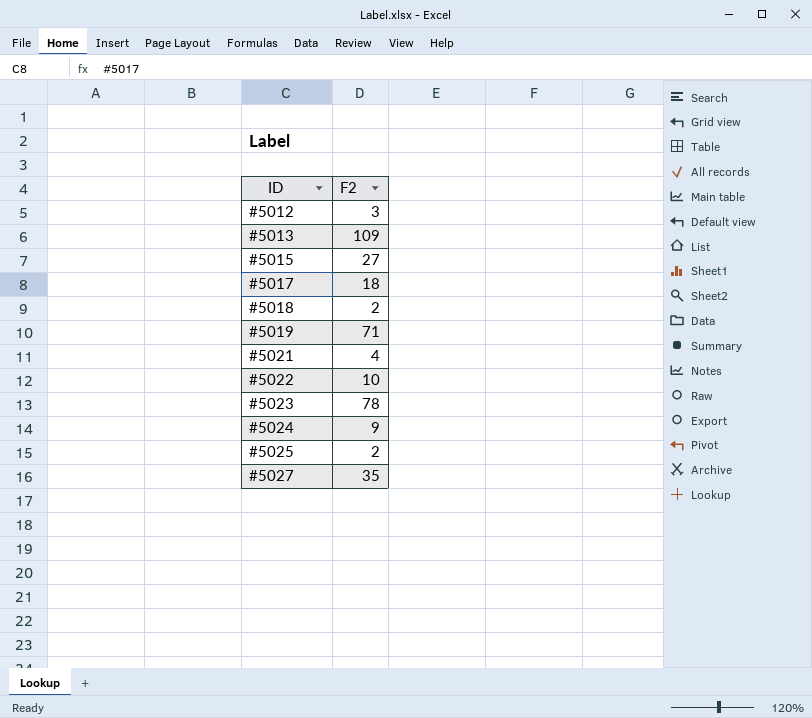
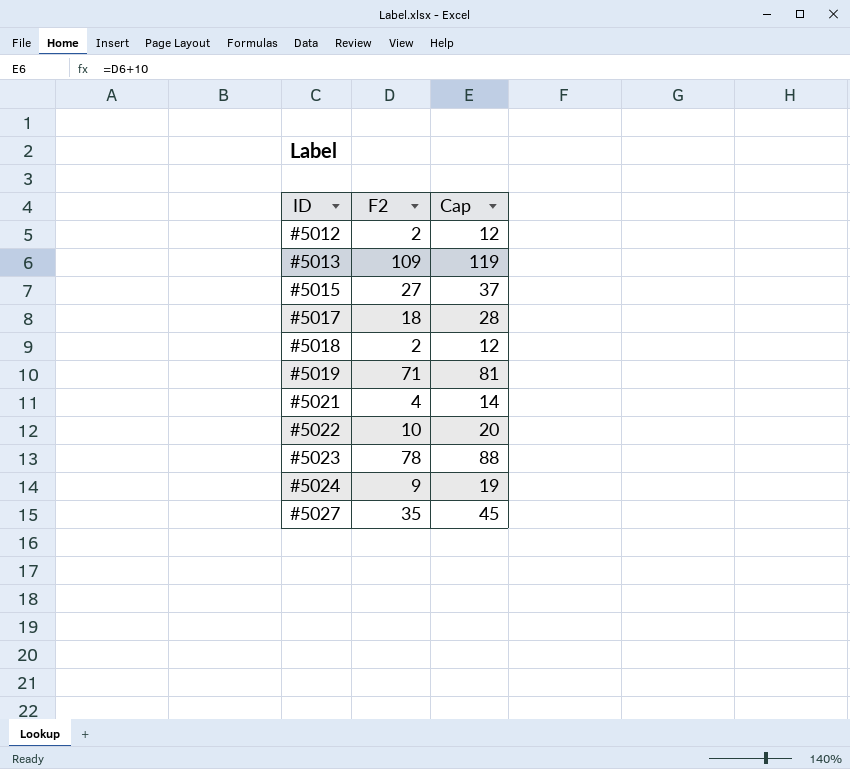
column Cap | formula: none -> [F2] + 10
row #5025: 2 -> none
#5012 | F2: 3 -> 2

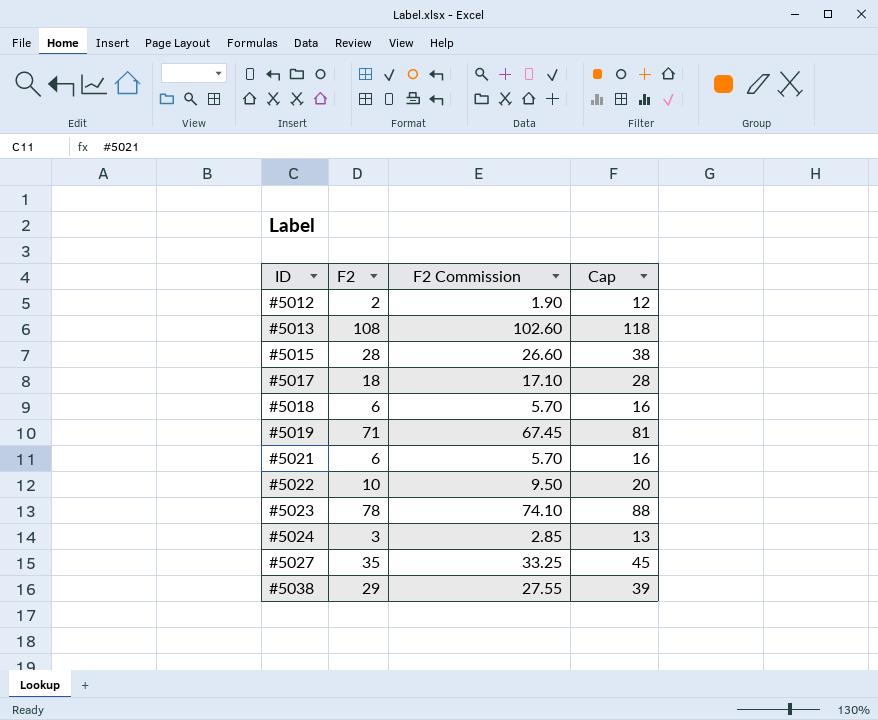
column F2 Commission | formula: none -> [F2] * 0.95
#5013 | F2: 109 -> 108
#5013 | Cap: 119 -> 118
#5015 | F2: 27 -> 28
#5015 | Cap: 37 -> 38
#5018 | F2: 2 -> 6
#5018 | Cap: 12 -> 16
#5021 | F2: 4 -> 6
#5021 | Cap: 14 -> 16
#5024 | F2: 9 -> 3
#5024 | Cap: 19 -> 13
row #5038: none -> 29 | 27.55 | 39

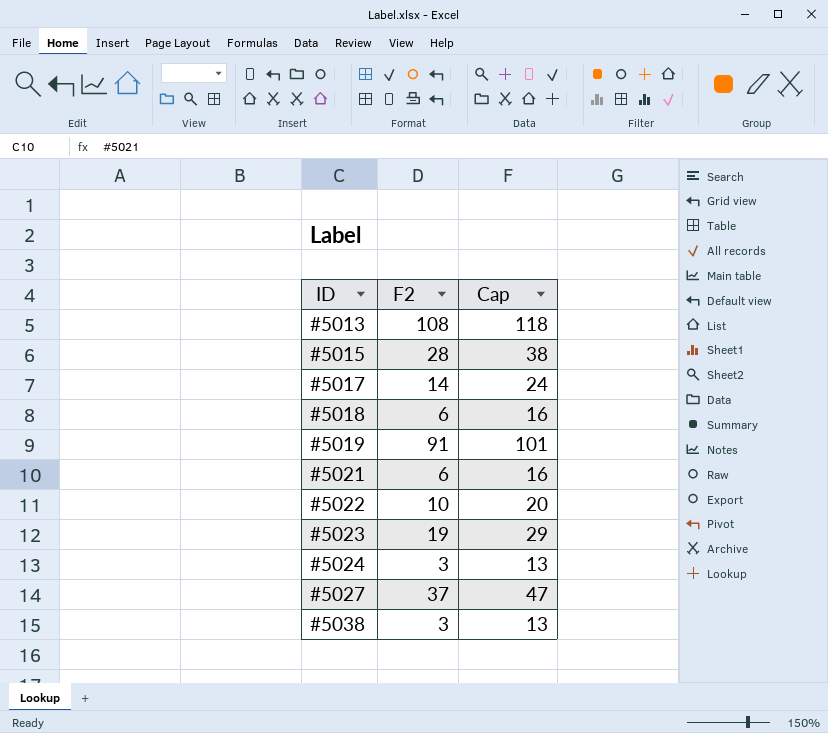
column F2 Commission | formula: [F2] * 0.95 -> none
row #5012: 2 | 1.90 | 12 -> none
#5017 | F2: 18 -> 14
#5017 | Cap: 28 -> 24
#5019 | F2: 71 -> 91
#5019 | Cap: 81 -> 101
#5023 | F2: 78 -> 19
#5023 | Cap: 88 -> 29
#5027 | F2: 35 -> 37
#5027 | Cap: 45 -> 47
#5038 | F2: 29 -> 3
#5038 | Cap: 39 -> 13

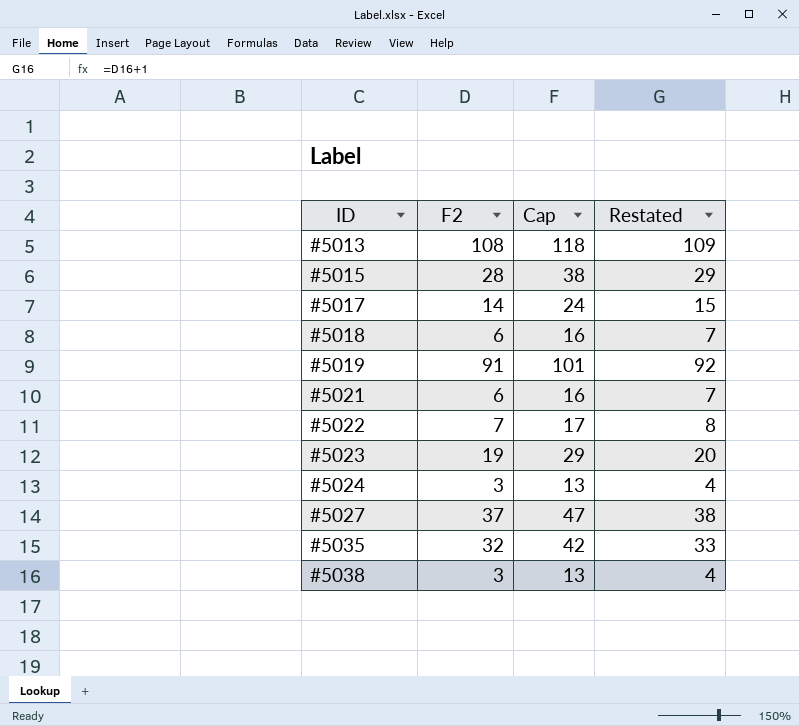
column Restated | formula: none -> [F2] + 1
#5022 | F2: 10 -> 7
#5022 | Cap: 20 -> 17
row #5035: none -> 32 | 42 | 33

